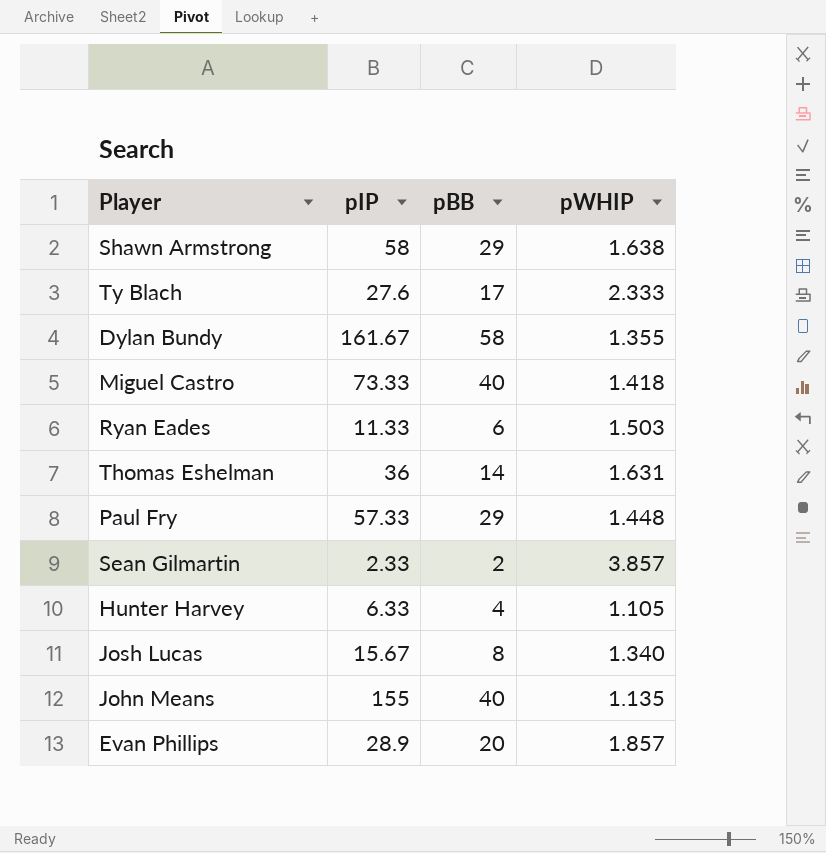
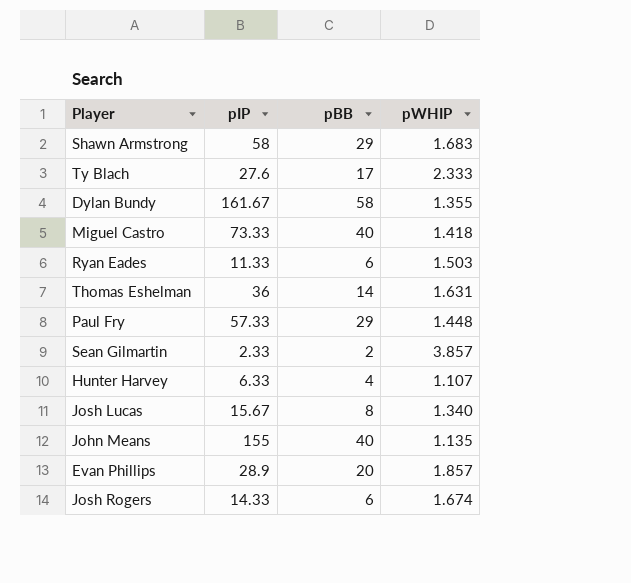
Shawn Armstrong | pWHIP: 1.638 -> 1.683
Hunter Harvey | pWHIP: 1.105 -> 1.107
row Josh Rogers: none -> 14.33 | 6 | 1.674

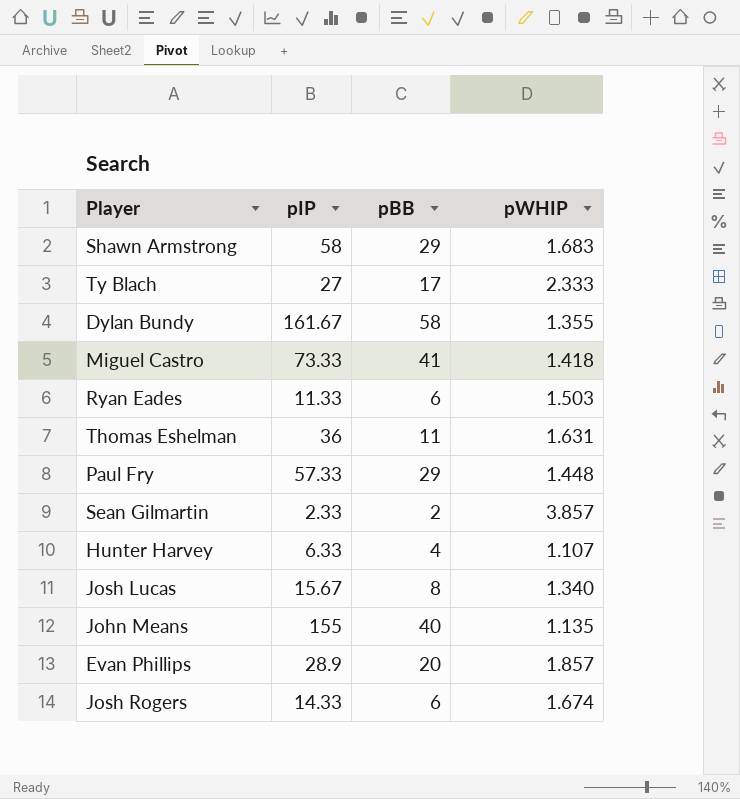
Ty Blach | pIP: 27.6 -> 27
Miguel Castro | pBB: 40 -> 41
Thomas Eshelman | pBB: 14 -> 11

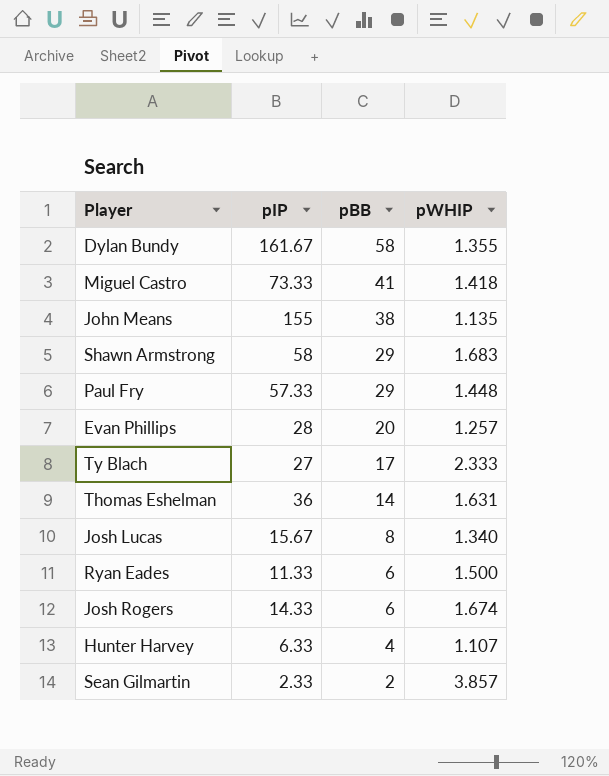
row order: none -> pBB descending
John Means | pBB: 40 -> 38
Evan Phillips | pIP: 28.9 -> 28
Evan Phillips | pWHIP: 1.857 -> 1.257
Thomas Eshelman | pBB: 11 -> 14
Ryan Eades | pWHIP: 1.503 -> 1.500

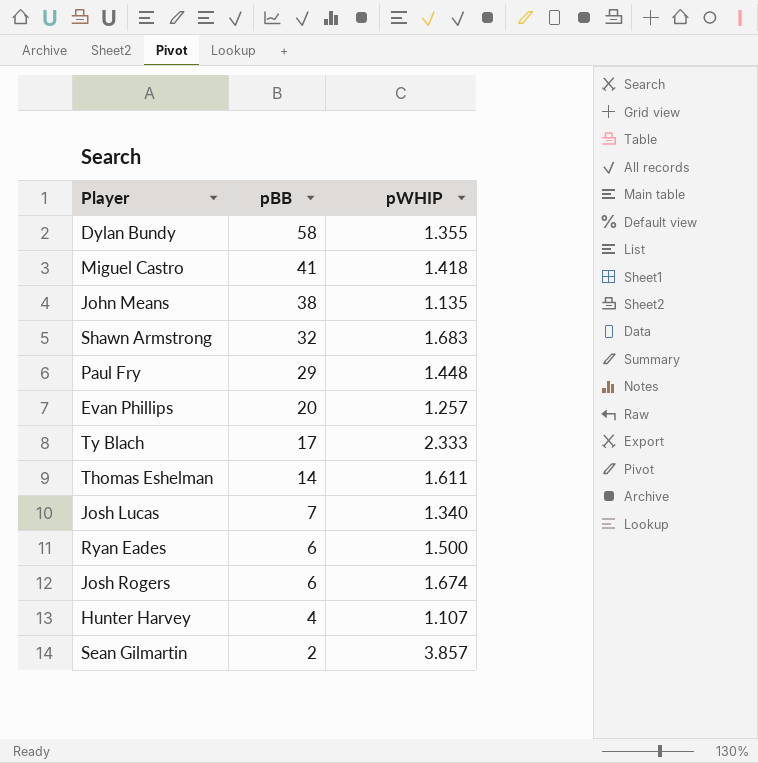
column pIP | position: 2 -> none
Shawn Armstrong | pBB: 29 -> 32
Thomas Eshelman | pWHIP: 1.631 -> 1.611
Josh Lucas | pBB: 8 -> 7

